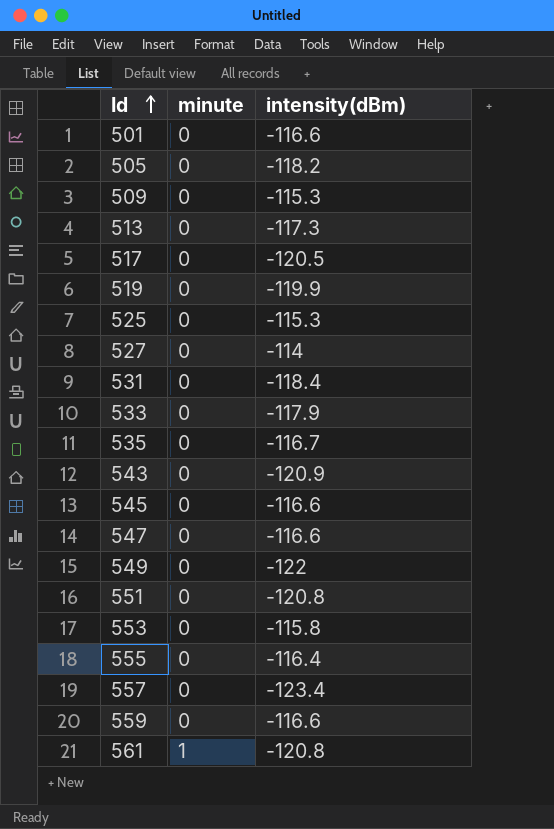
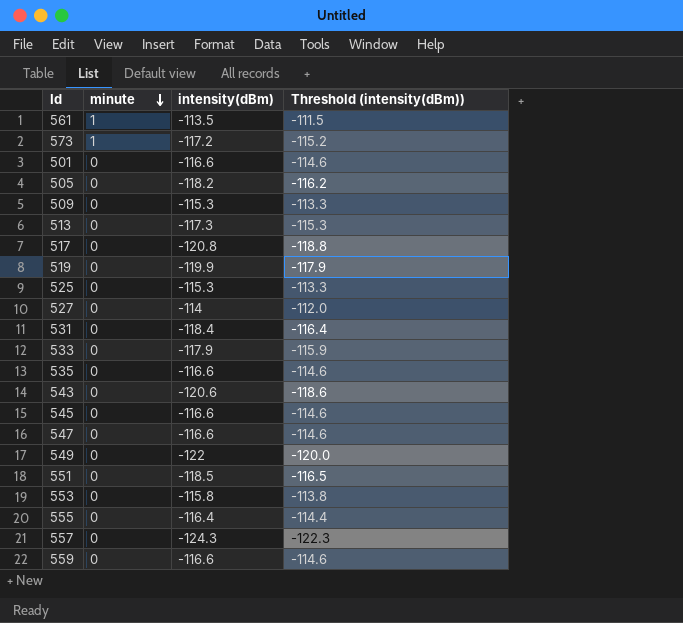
row order: Id ascending -> minute descending
column Threshold (intensity(dBm)) | formula: none -> [intensity(dBm)] + 2
561 | intensity(dBm): -120.8 -> -113.5
row 573: none -> 1 | -117.2 | -115.2
517 | intensity(dBm): -120.5 -> -120.8
535 | intensity(dBm): -116.7 -> -116.6
543 | intensity(dBm): -120.9 -> -120.6
551 | intensity(dBm): -120.8 -> -118.5
557 | intensity(dBm): -123.4 -> -124.3

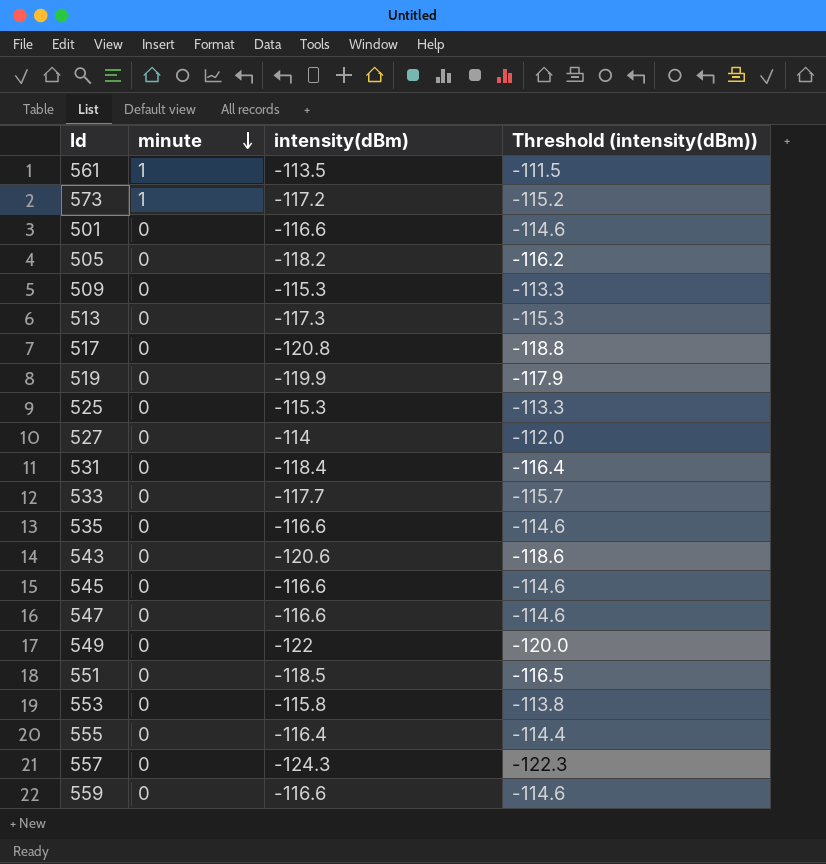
533 | intensity(dBm): -117.9 -> -117.7
533 | Threshold (intensity(dBm)): -115.9 -> -115.7

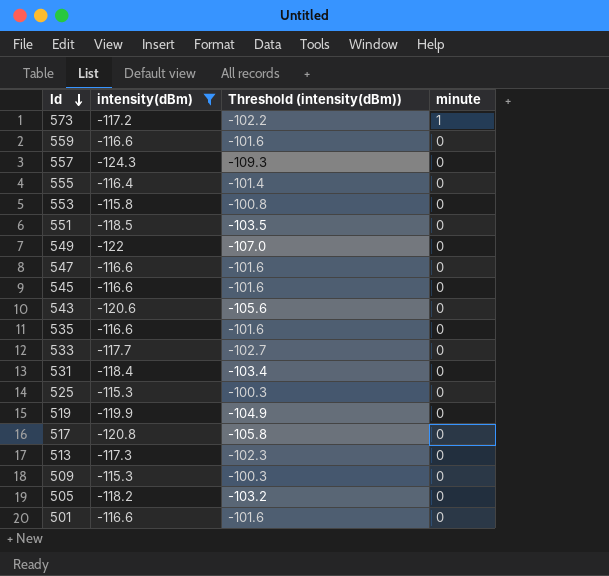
filter: none -> intensity(dBm) <= -115.3
row order: minute descending -> Id descending
column Threshold (intensity(dBm)) | formula: [intensity(dBm)] + 2 -> [intensity(dBm)] + 15
column minute | position: 2 -> 4

